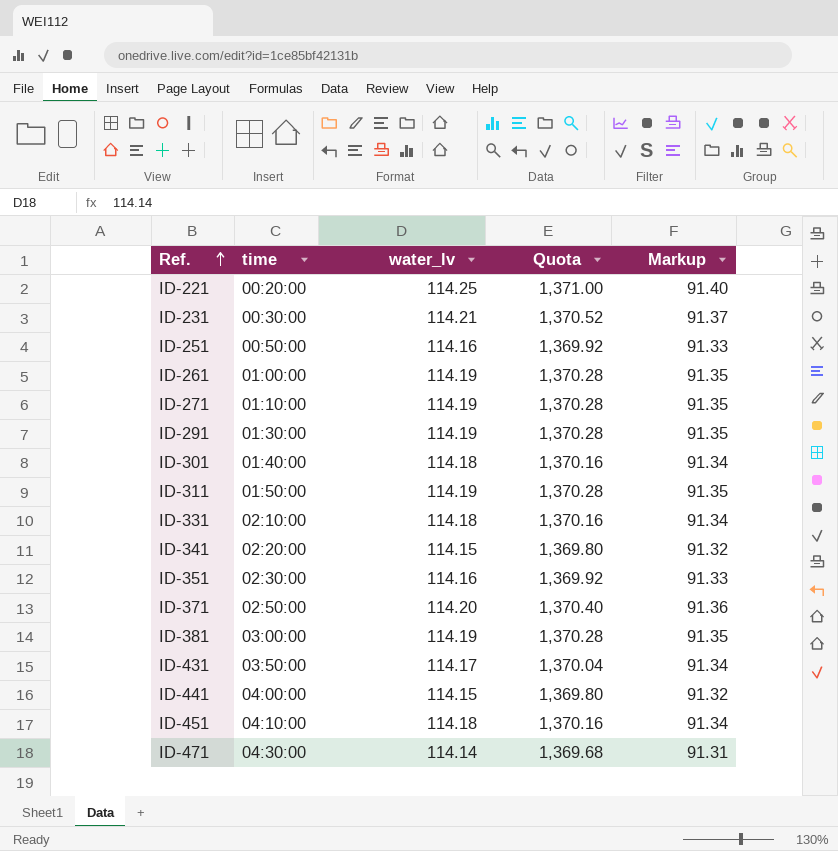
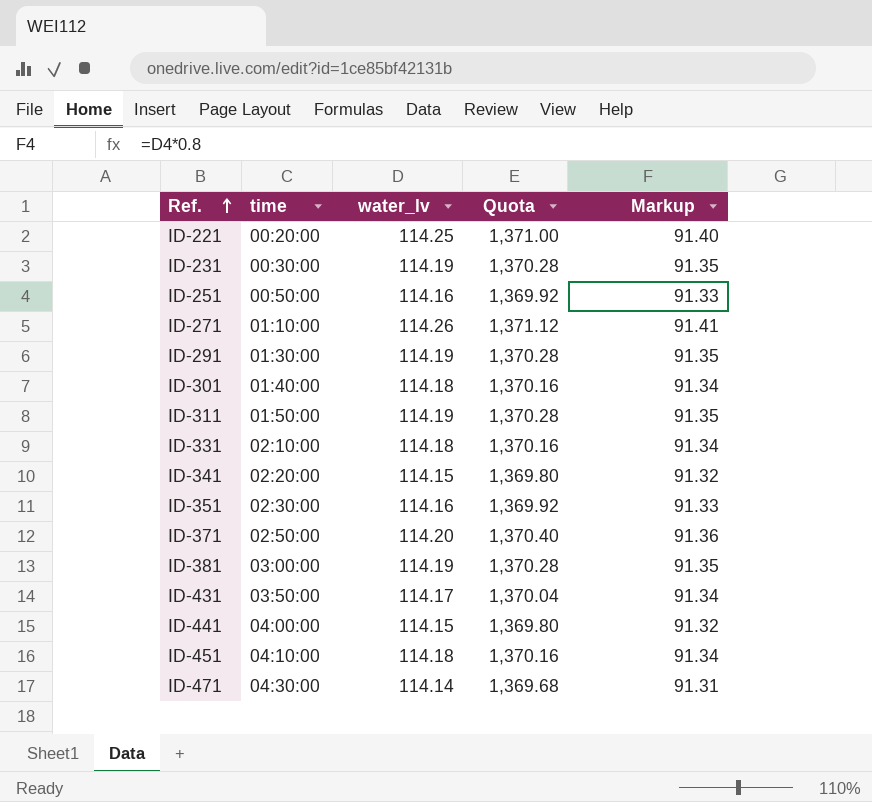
row ID-261: 01:00:00 | 114.19 | 1,370.28 | 91.35 -> none
ID-231 | water_lv: 114.21 -> 114.19
ID-231 | Quota: 1,370.52 -> 1,370.28
ID-231 | Markup: 91.37 -> 91.35
ID-271 | water_lv: 114.19 -> 114.26
ID-271 | Quota: 1,370.28 -> 1,371.12
ID-271 | Markup: 91.35 -> 91.41

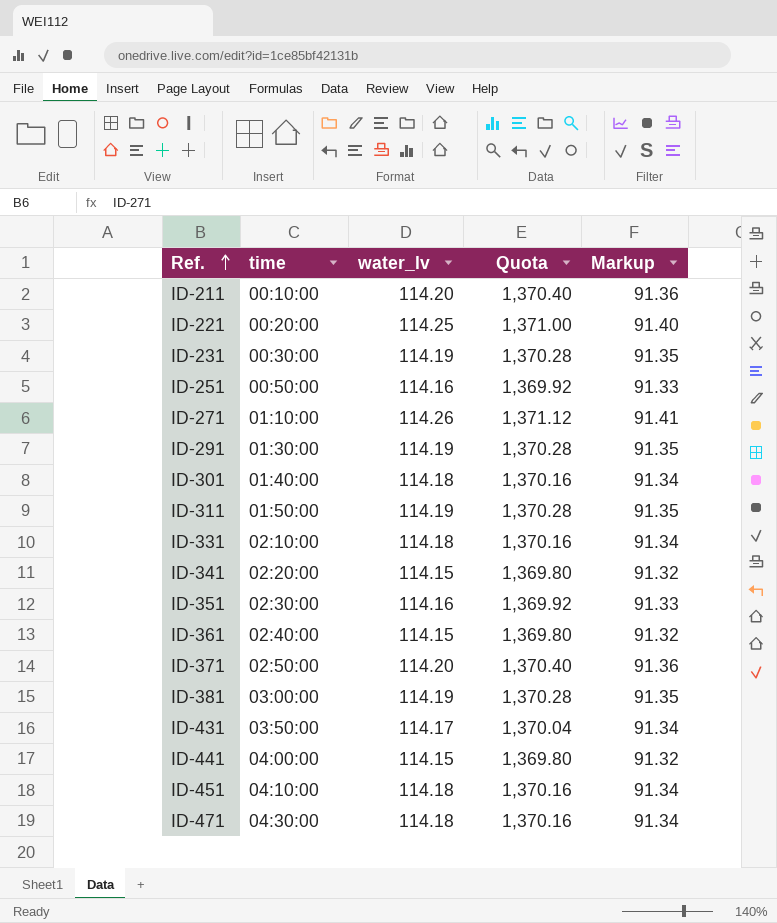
row ID-211: none -> 00:10:00 | 114.20 | 1,370.40 | 91.36
row ID-361: none -> 02:40:00 | 114.15 | 1,369.80 | 91.32
ID-471 | water_lv: 114.14 -> 114.18
ID-471 | Quota: 1,369.68 -> 1,370.16
ID-471 | Markup: 91.31 -> 91.34

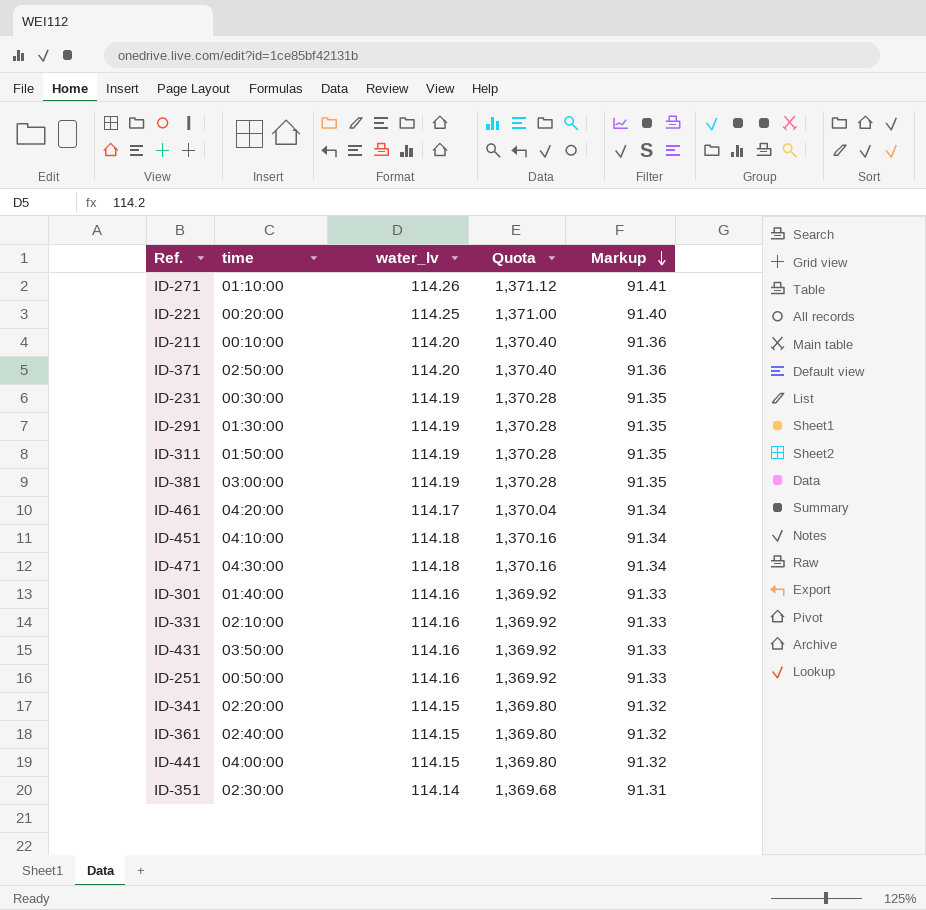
row order: Ref. ascending -> Markup descending
row ID-461: none -> 04:20:00 | 114.17 | 1,370.04 | 91.34
ID-301 | water_lv: 114.18 -> 114.16
ID-301 | Quota: 1,370.16 -> 1,369.92
ID-301 | Markup: 91.34 -> 91.33
ID-331 | water_lv: 114.18 -> 114.16
ID-331 | Quota: 1,370.16 -> 1,369.92
ID-331 | Markup: 91.34 -> 91.33
ID-431 | water_lv: 114.17 -> 114.16
ID-431 | Quota: 1,370.04 -> 1,369.92
ID-431 | Markup: 91.34 -> 91.33
ID-351 | water_lv: 114.16 -> 114.14
ID-351 | Quota: 1,369.92 -> 1,369.68
ID-351 | Markup: 91.33 -> 91.31

